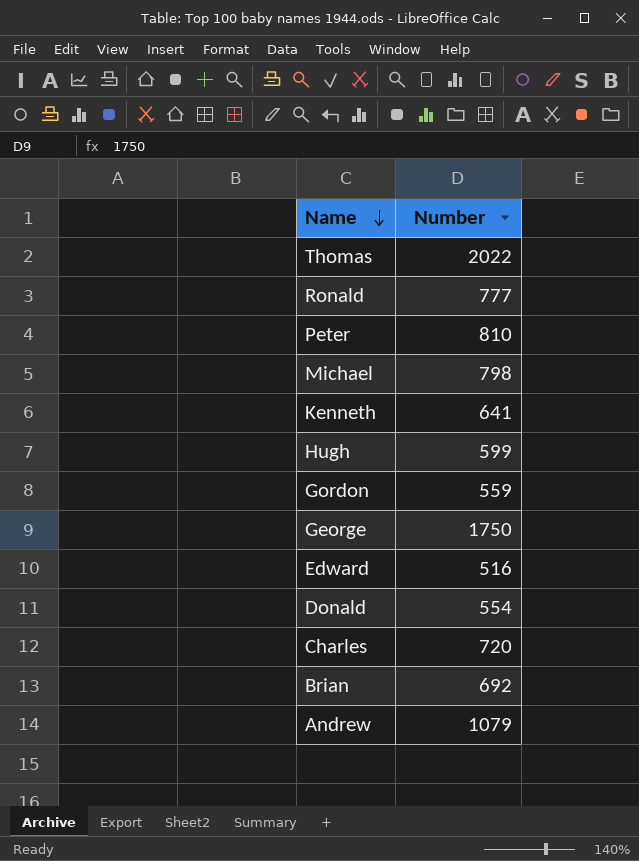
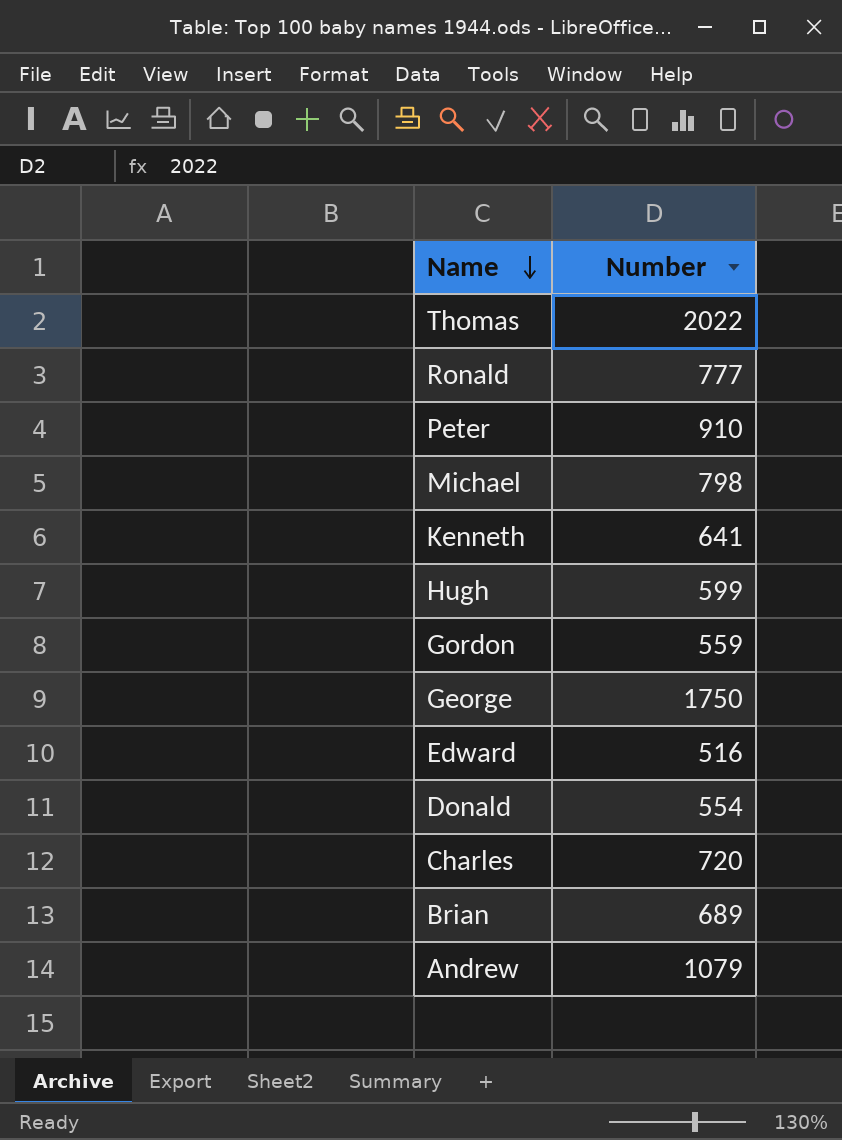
Peter | Number: 810 -> 910
Brian | Number: 692 -> 689

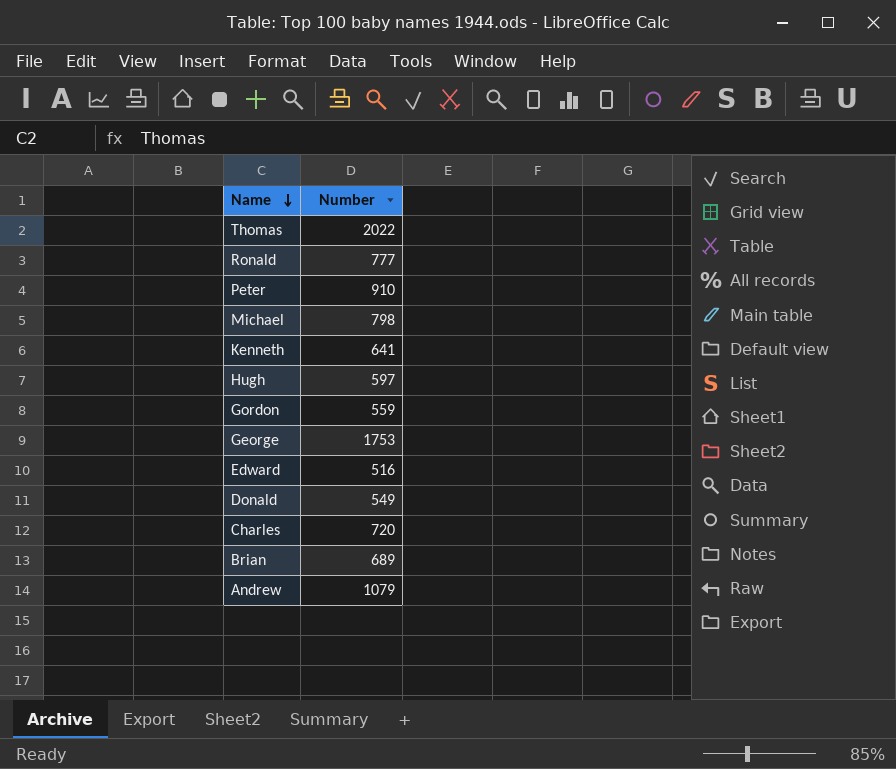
Hugh | Number: 599 -> 597
George | Number: 1750 -> 1753
Donald | Number: 554 -> 549

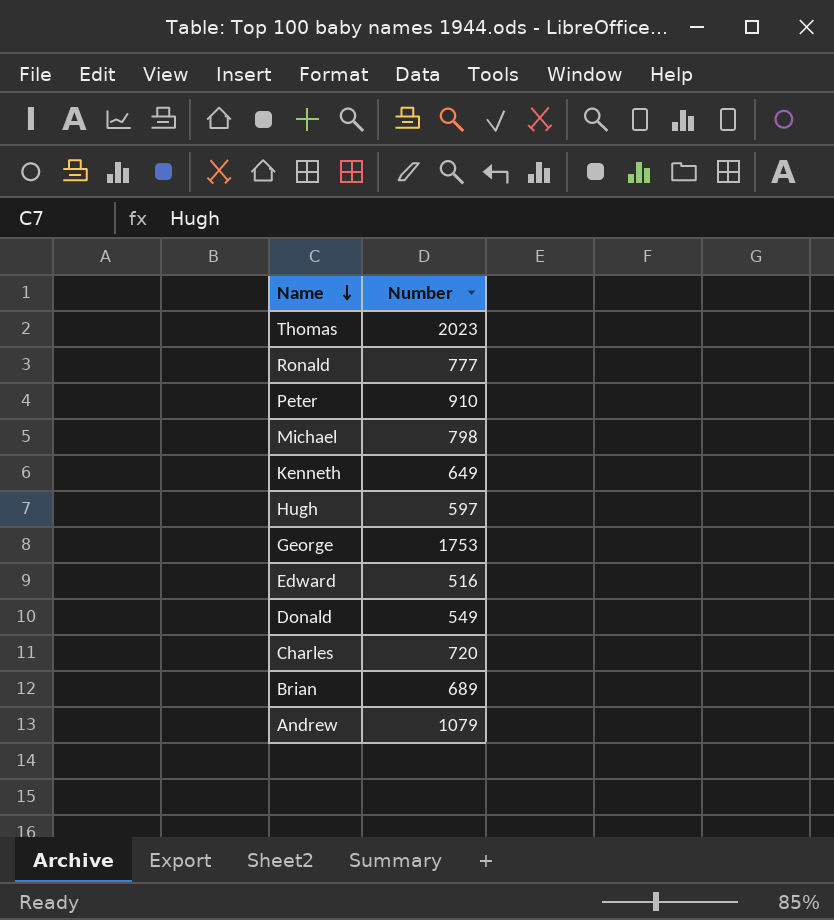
row Gordon: 559 -> none
Thomas | Number: 2022 -> 2023
Kenneth | Number: 641 -> 649

